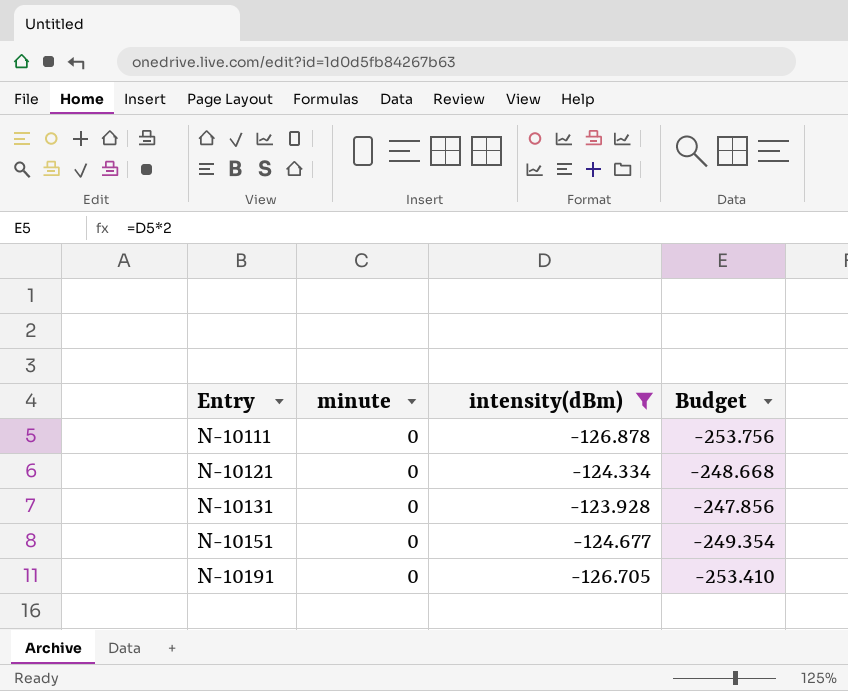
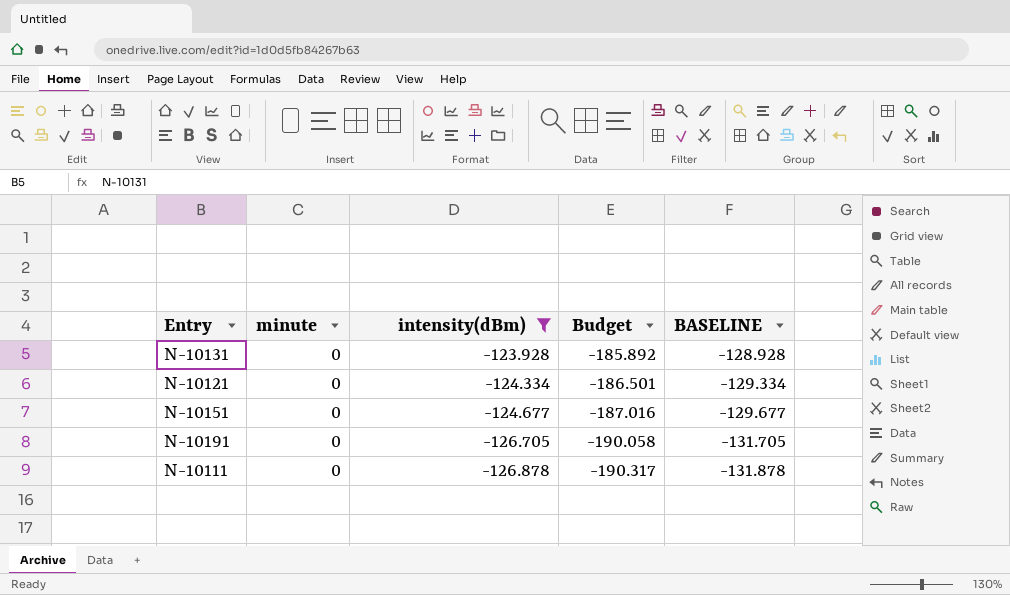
row order: Entry ascending -> intensity(dBm) descending
column Budget | formula: [intensity(dBm)] * 2 -> [intensity(dBm)] * 1.5
column BASELINE | formula: none -> [intensity(dBm)] - 5

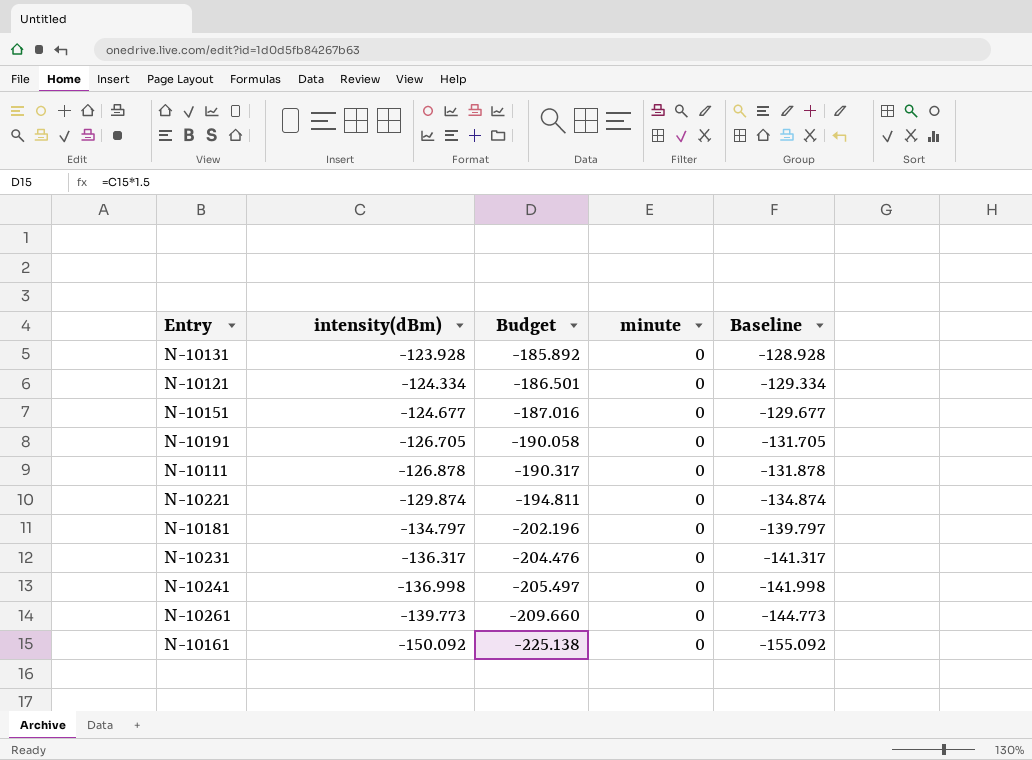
filter: intensity(dBm) >= -126.878 -> none
column minute | position: 2 -> 4
column name: BASELINE -> Baseline

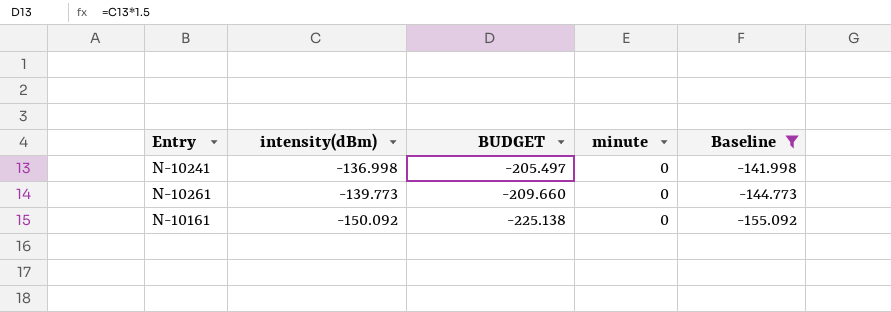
filter: none -> Baseline <= -141.998
column name: Budget -> BUDGET

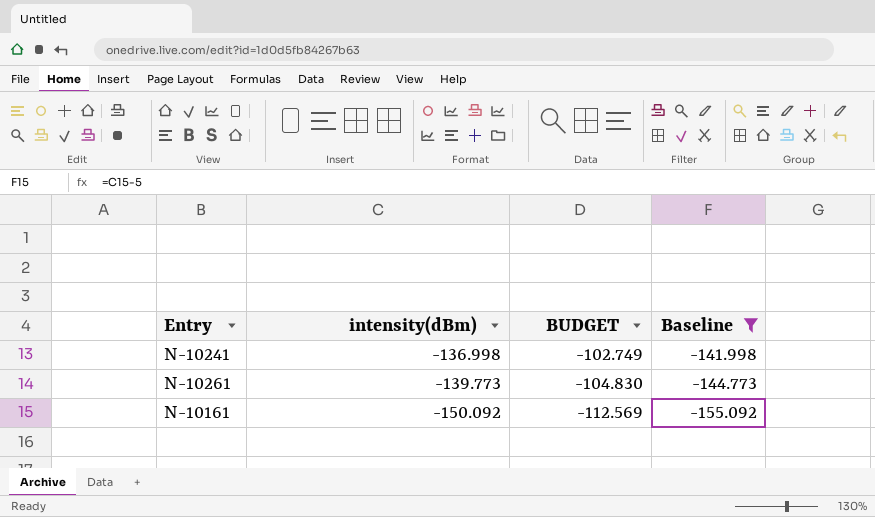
column minute | position: 4 -> none
column BUDGET | formula: [intensity(dBm)] * 1.5 -> [intensity(dBm)] * 0.75

